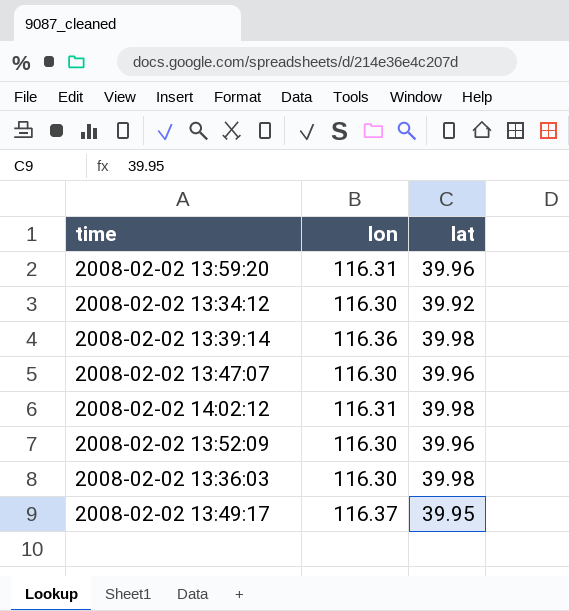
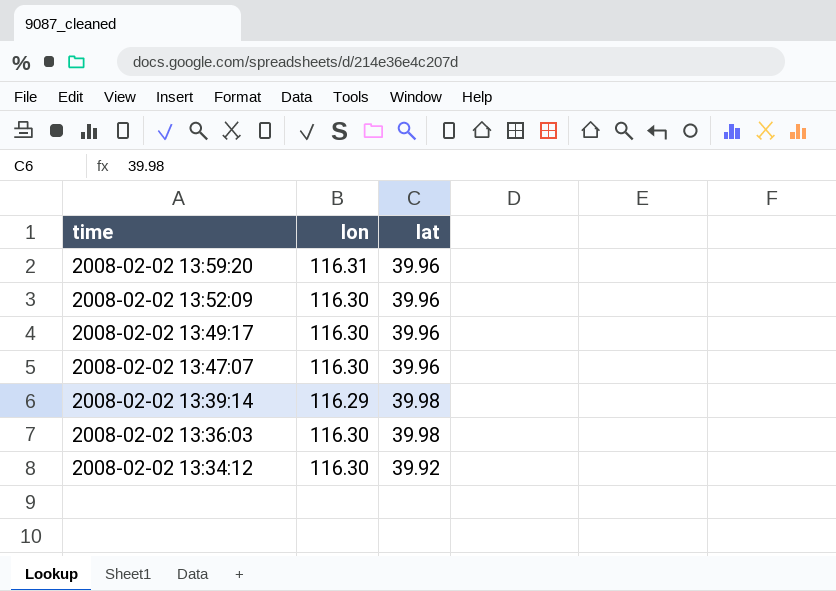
row order: none -> time descending
row 2008-02-02 14:02:12: 116.31 | 39.98 -> none
2008-02-02 13:49:17 | lon: 116.37 -> 116.30
2008-02-02 13:49:17 | lat: 39.95 -> 39.96
2008-02-02 13:39:14 | lon: 116.36 -> 116.29

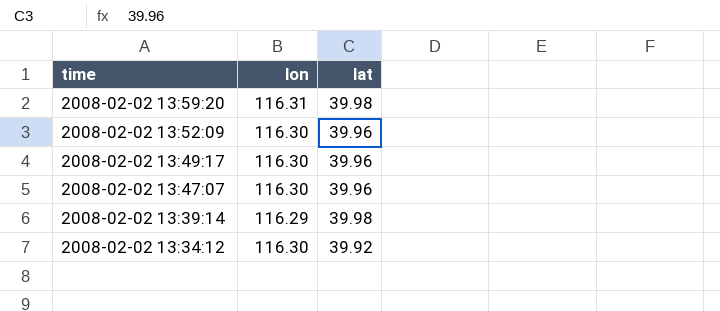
row 2008-02-02 13:36:03: 116.30 | 39.98 -> none
2008-02-02 13:59:20 | lat: 39.96 -> 39.98

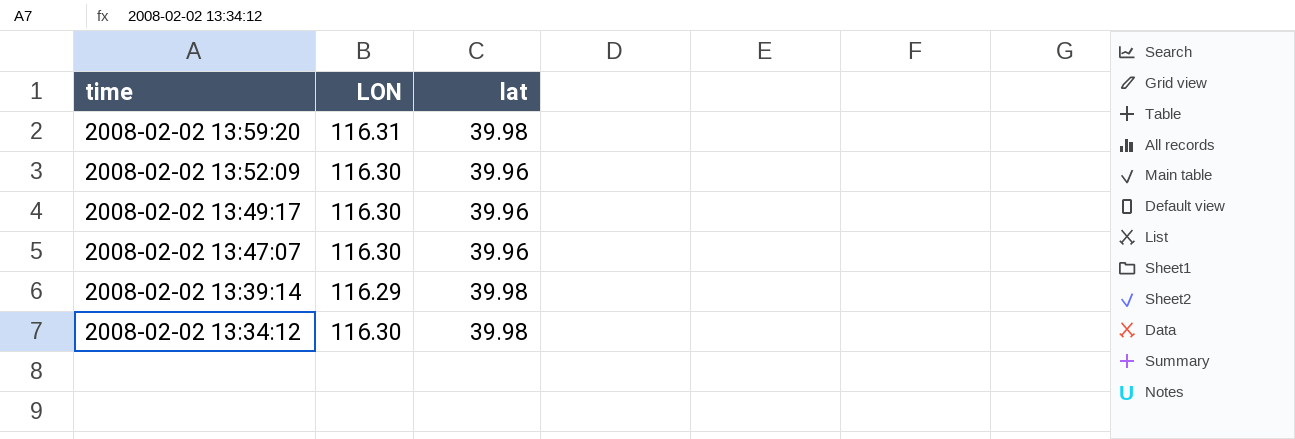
column name: lon -> LON
2008-02-02 13:34:12 | lat: 39.92 -> 39.98

